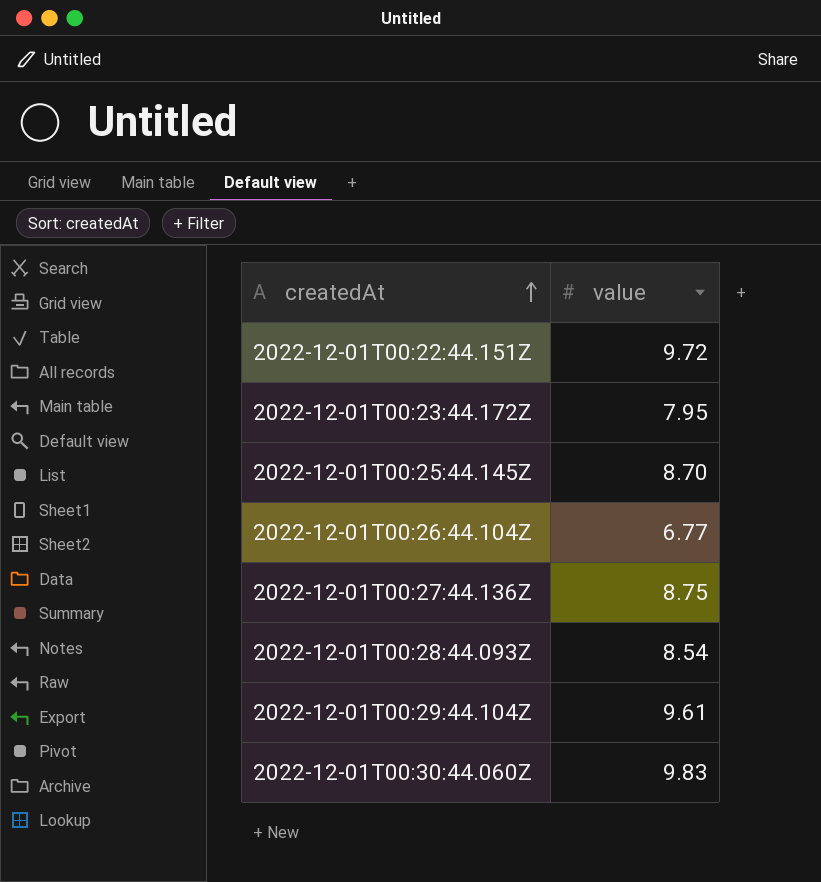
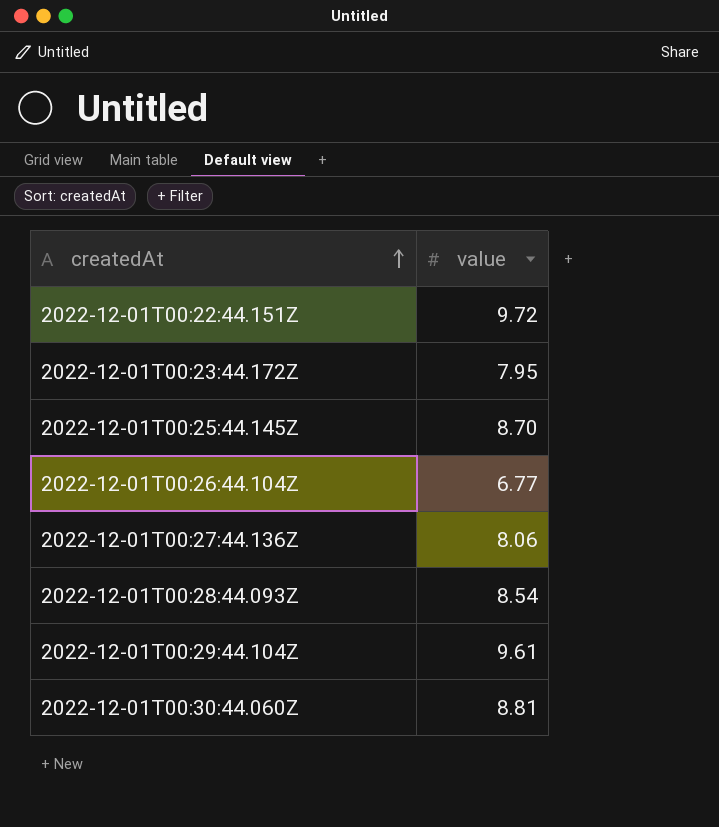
2022-12-01T00:27:44.136Z | value: 8.75 -> 8.06
2022-12-01T00:30:44.060Z | value: 9.83 -> 8.81

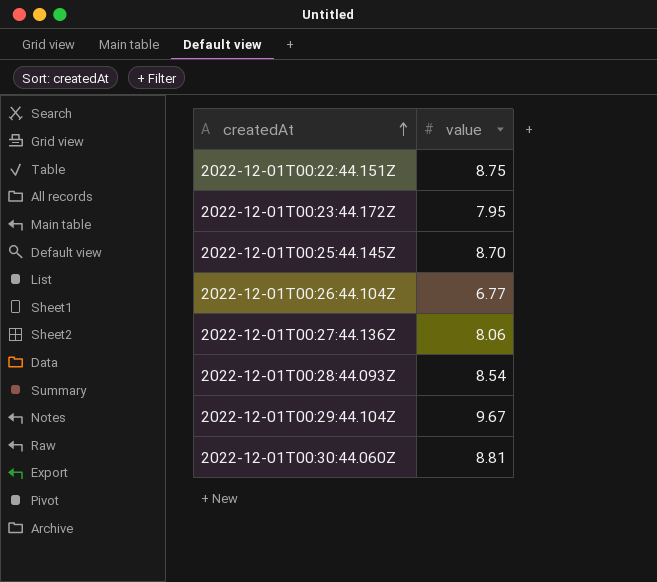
2022-12-01T00:22:44.151Z | value: 9.72 -> 8.75
2022-12-01T00:29:44.104Z | value: 9.61 -> 9.67

